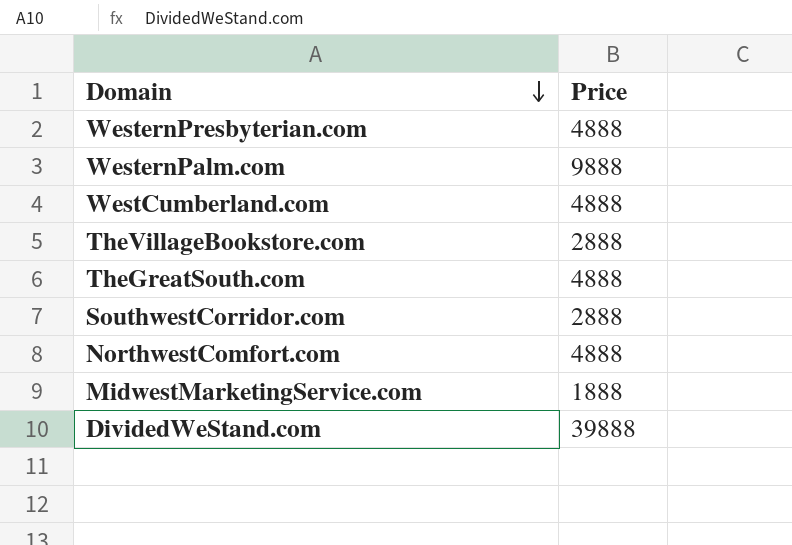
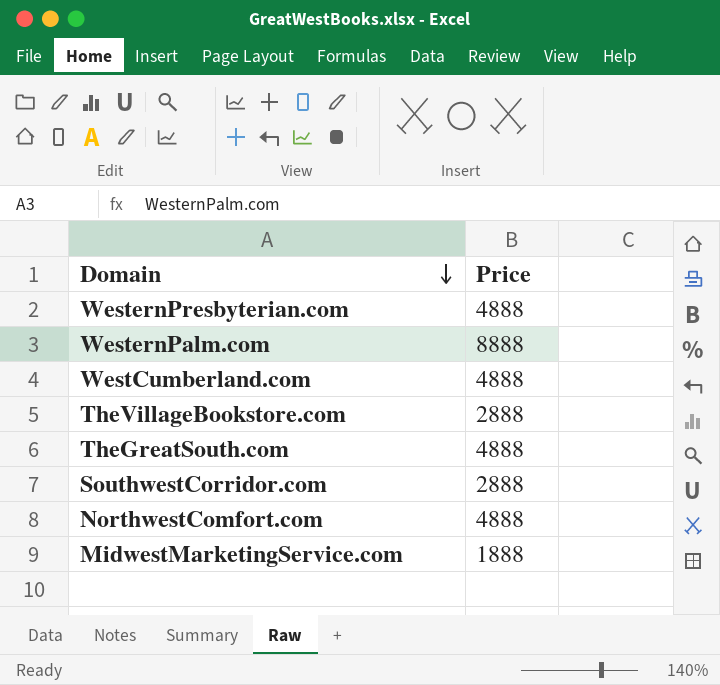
row DividedWeStand.com: 39888 -> none
WesternPalm.com | Price: 9888 -> 8888

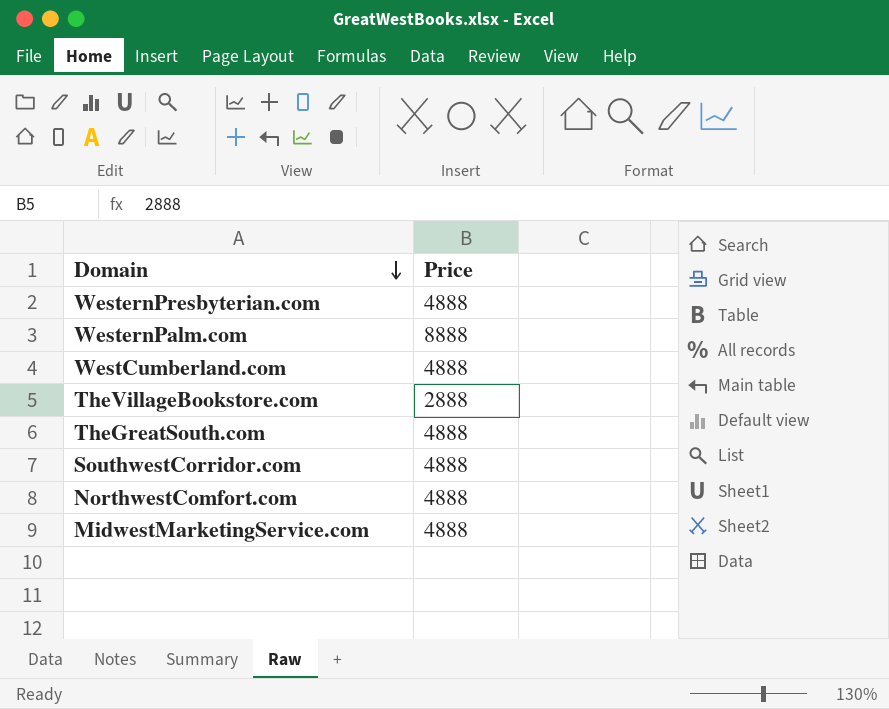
SouthwestCorridor.com | Price: 2888 -> 4888
MidwestMarketingService.com | Price: 1888 -> 4888

